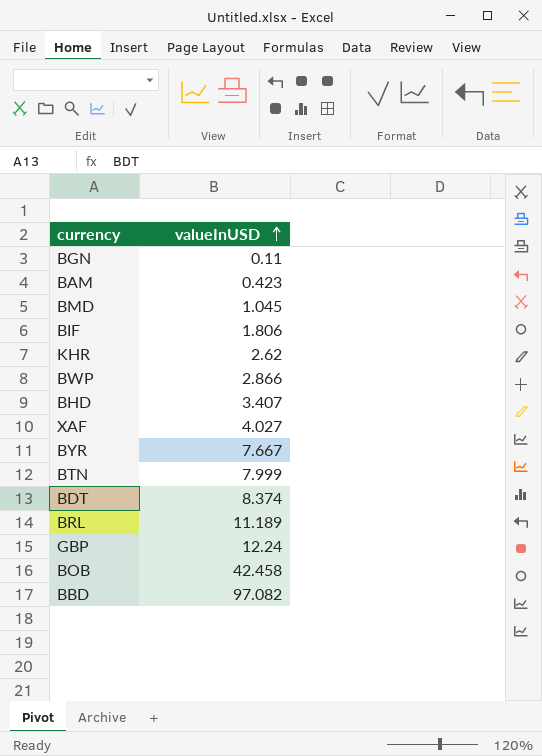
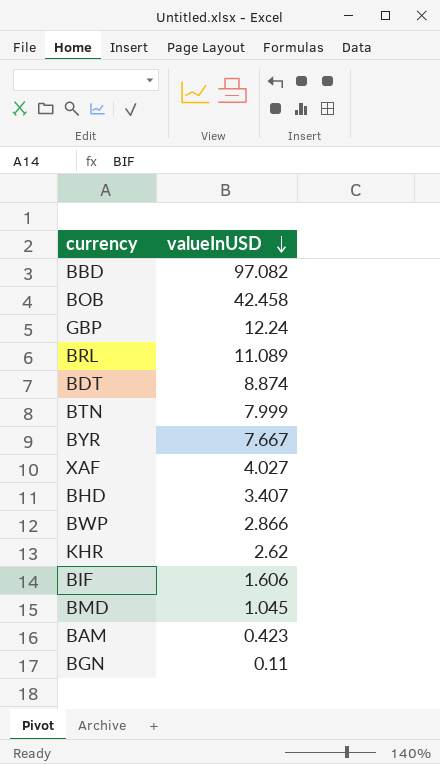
row order: valueInUSD ascending -> valueInUSD descending
BRL | valueInUSD: 11.189 -> 11.089
BDT | valueInUSD: 8.374 -> 8.874
BIF | valueInUSD: 1.806 -> 1.606

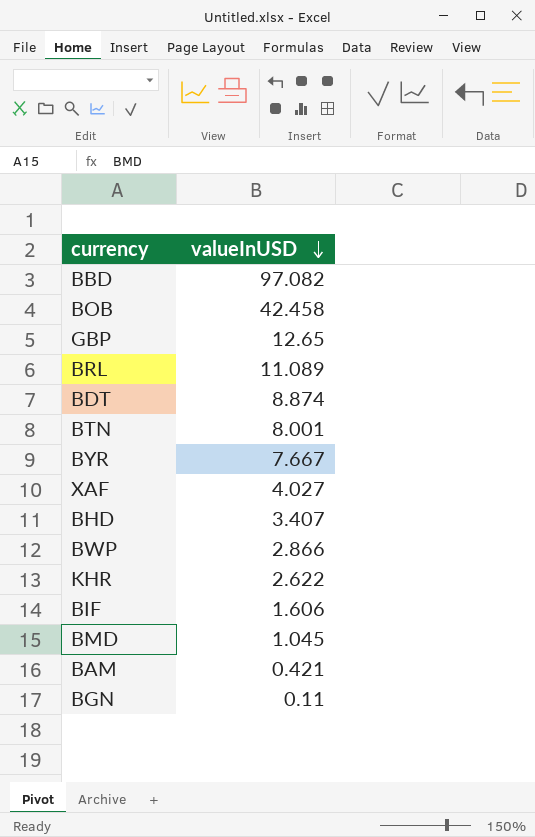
GBP | valueInUSD: 12.24 -> 12.65
BTN | valueInUSD: 7.999 -> 8.001
KHR | valueInUSD: 2.62 -> 2.622
BAM | valueInUSD: 0.423 -> 0.421

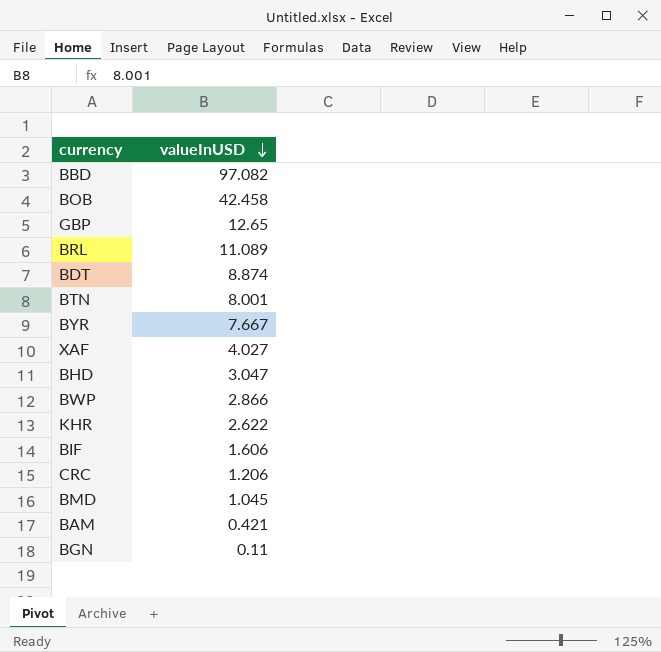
BHD | valueInUSD: 3.407 -> 3.047
row CRC: none -> 1.206

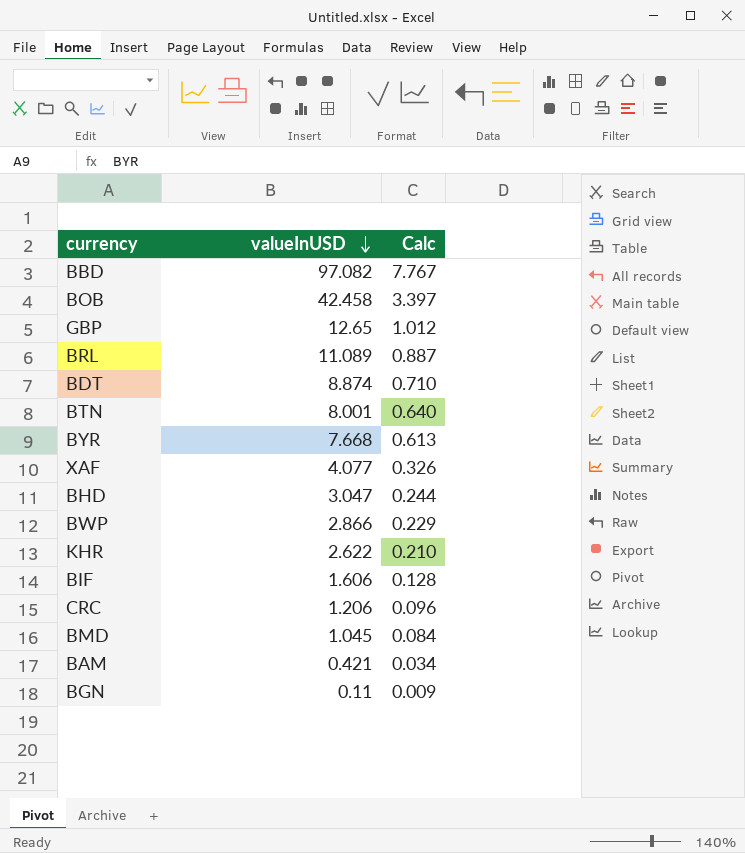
column Calc | formula: none -> [valueInUSD] * 0.08
BYR | valueInUSD: 7.667 -> 7.668
XAF | valueInUSD: 4.027 -> 4.077

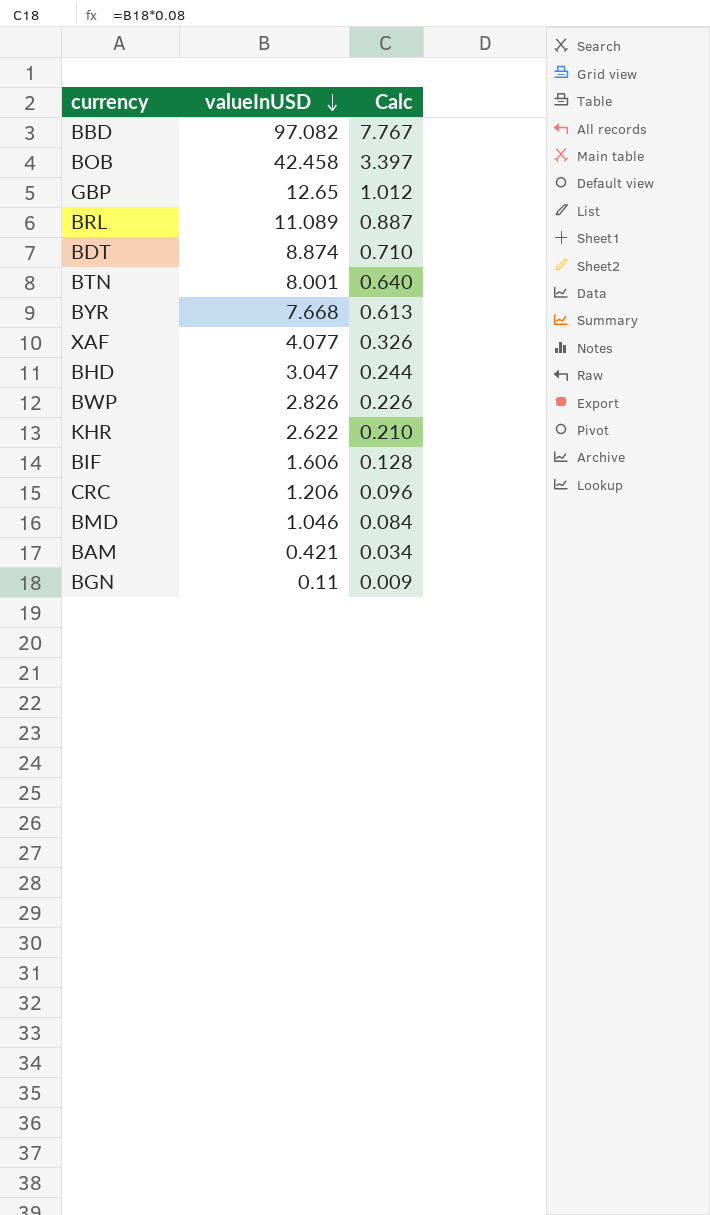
BWP | valueInUSD: 2.866 -> 2.826
BWP | Calc: 0.229 -> 0.226
BMD | valueInUSD: 1.045 -> 1.046

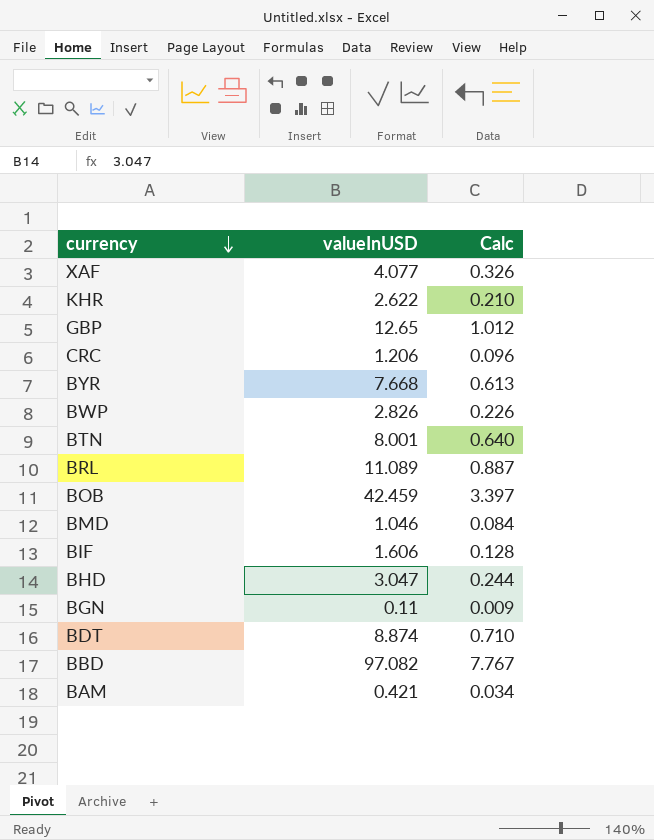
row order: valueInUSD descending -> currency descending
BOB | valueInUSD: 42.458 -> 42.459

